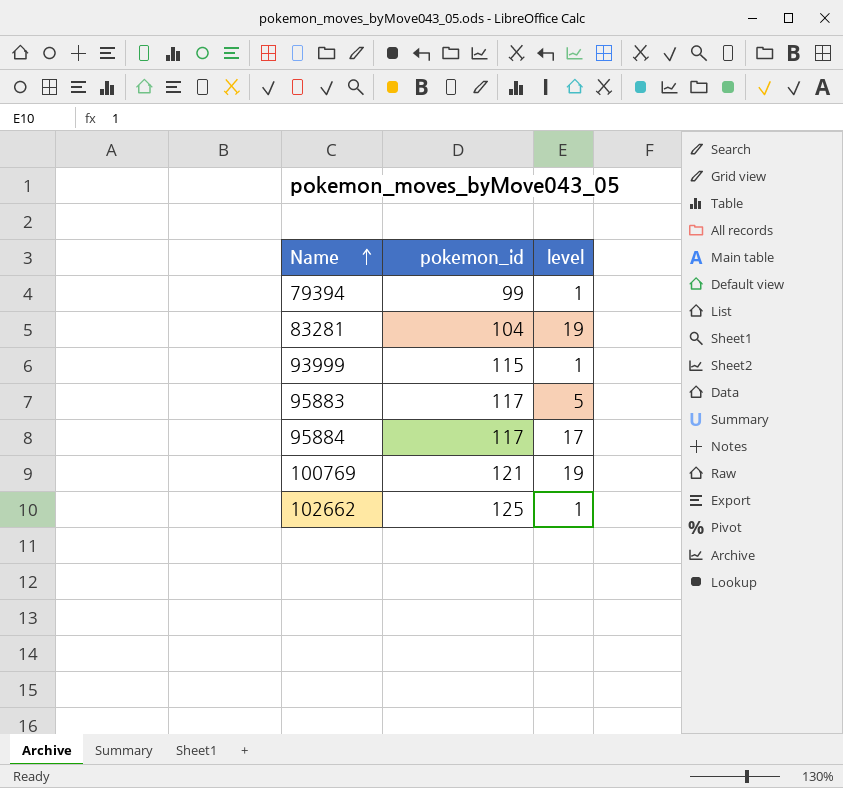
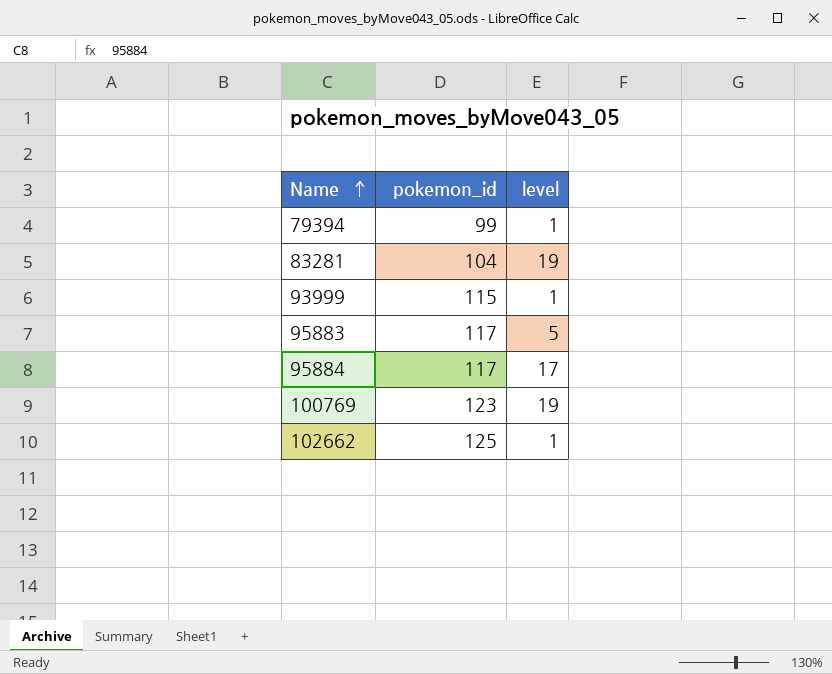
100769 | pokemon_id: 121 -> 123

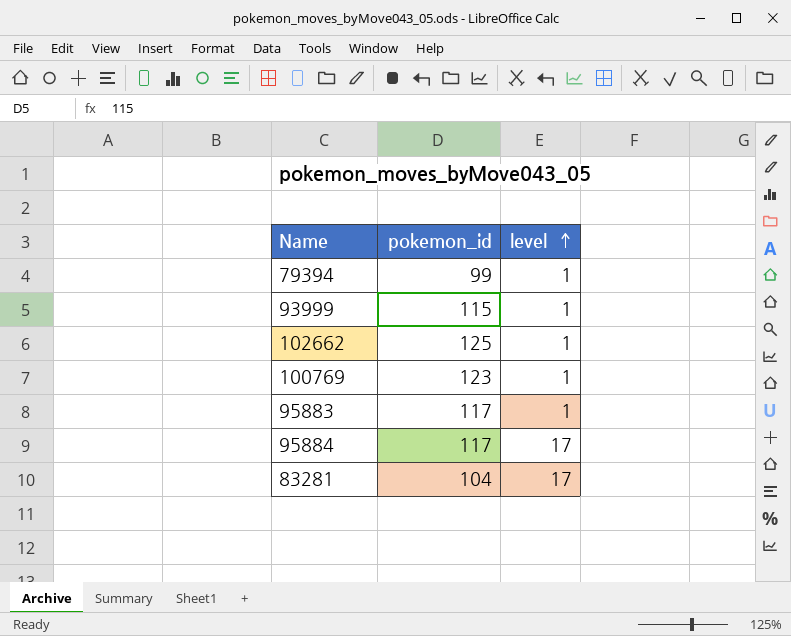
row order: Name ascending -> level ascending
100769 | level: 19 -> 1
95883 | level: 5 -> 1
83281 | level: 19 -> 17

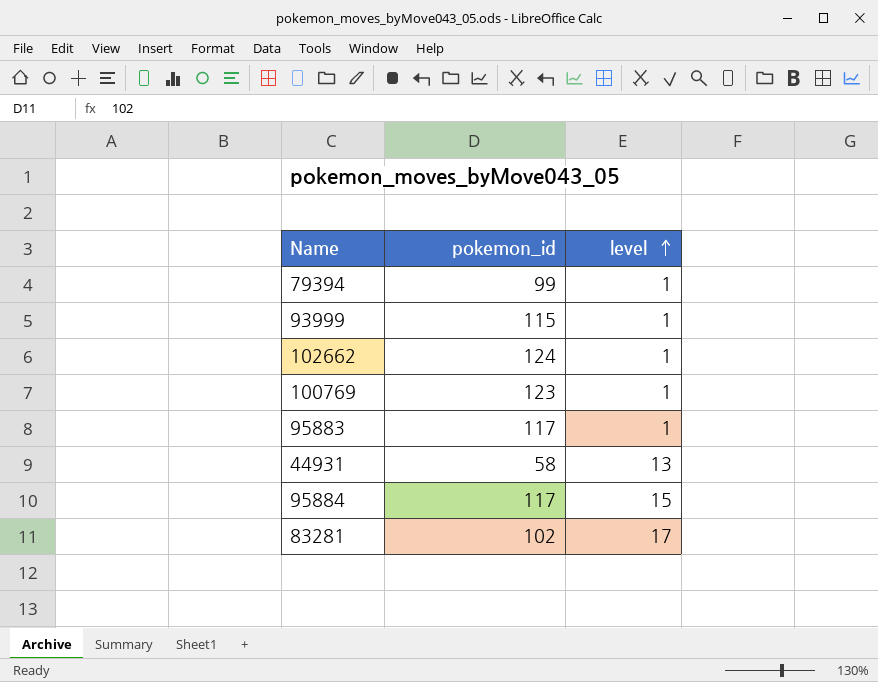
102662 | pokemon_id: 125 -> 124
row 44931: none -> 58 | 13
95884 | level: 17 -> 15
83281 | pokemon_id: 104 -> 102

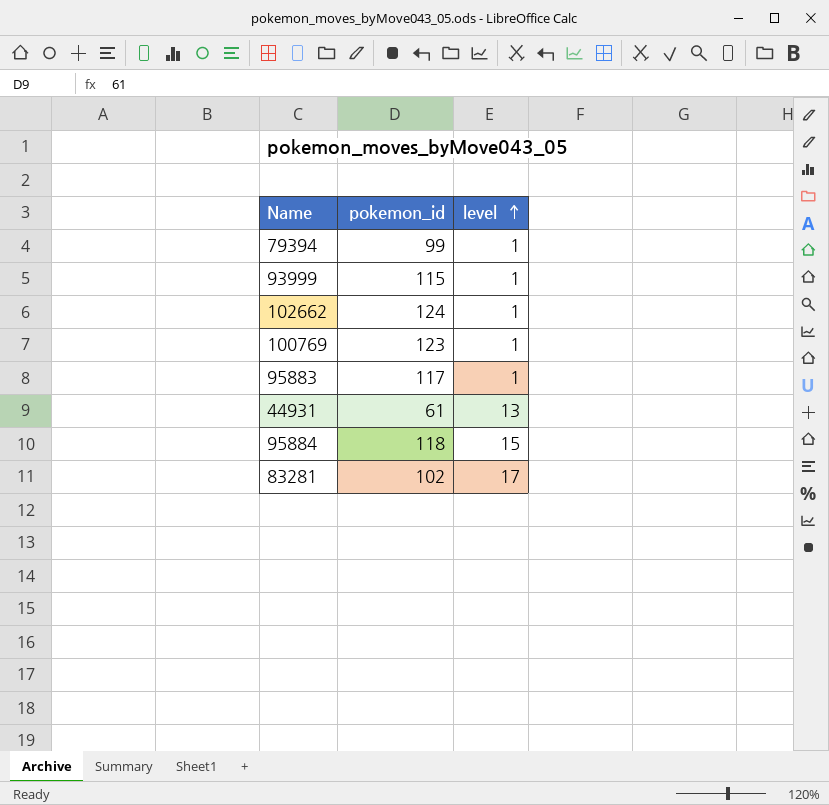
44931 | pokemon_id: 58 -> 61
95884 | pokemon_id: 117 -> 118

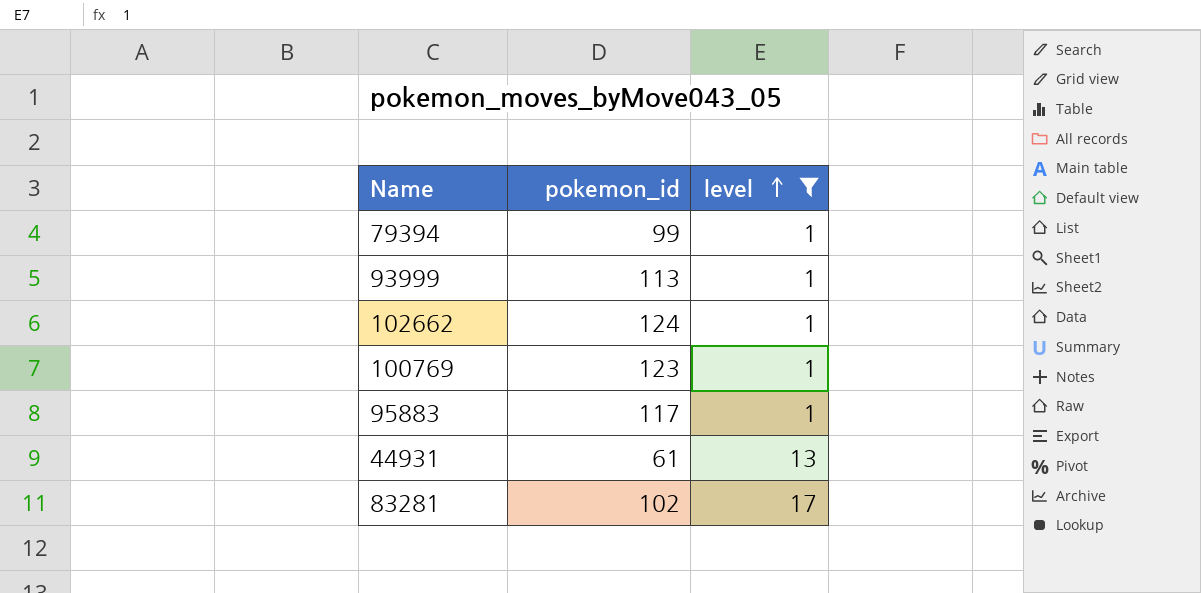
filter: none -> level != 15
93999 | pokemon_id: 115 -> 113

